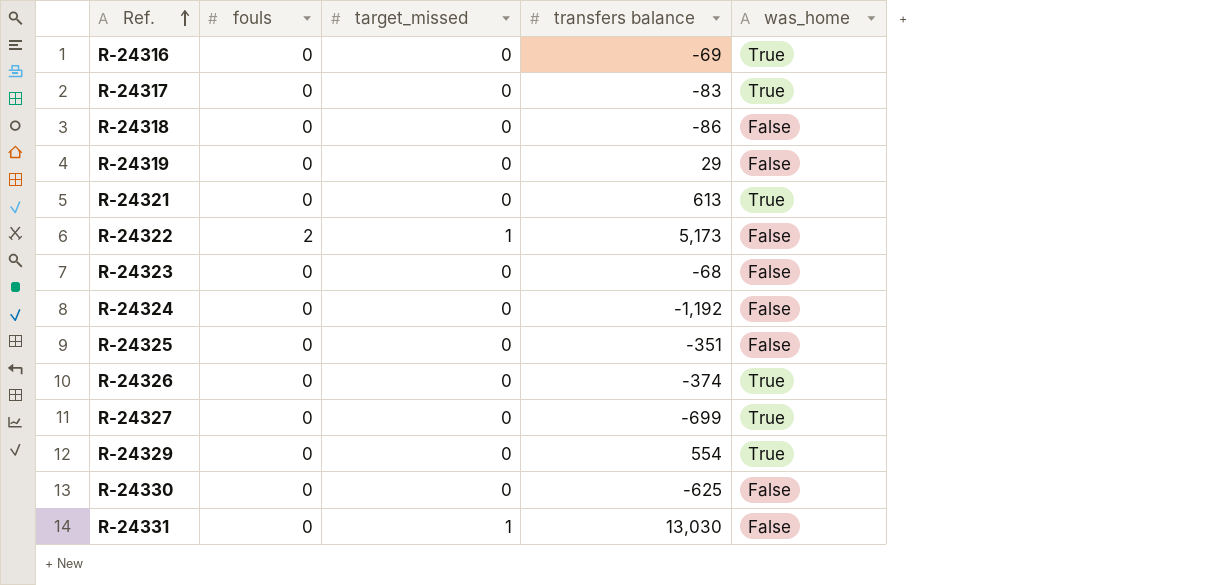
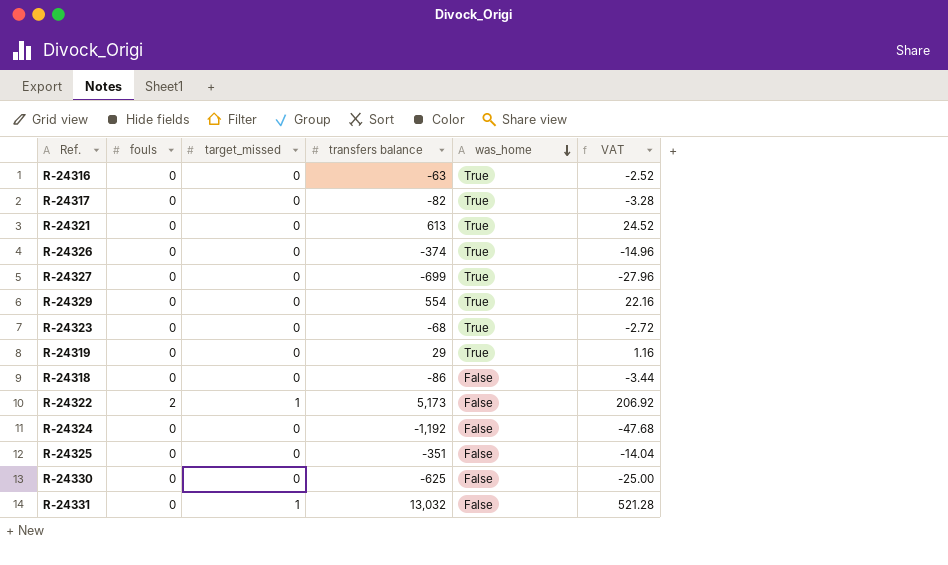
row order: Ref. ascending -> was_home descending
column VAT | formula: none -> [transfers balance] * 0.04
R-24316 | transfers balance: -69 -> -63
R-24317 | transfers balance: -83 -> -82
R-24323 | was_home: False -> True
R-24319 | was_home: False -> True
R-24331 | transfers balance: 13,030 -> 13,032

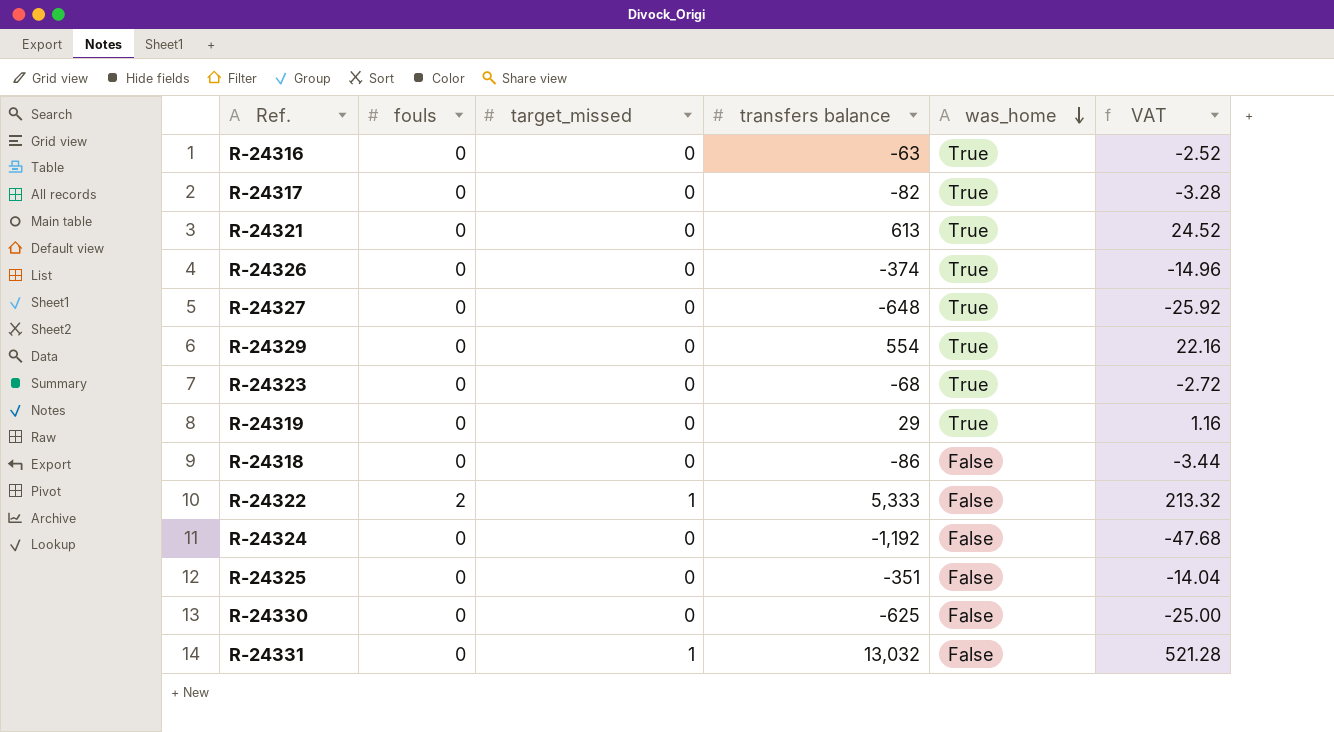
R-24327 | transfers balance: -699 -> -648
R-24327 | VAT: -27.96 -> -25.92
R-24322 | transfers balance: 5,173 -> 5,333
R-24322 | VAT: 206.92 -> 213.32

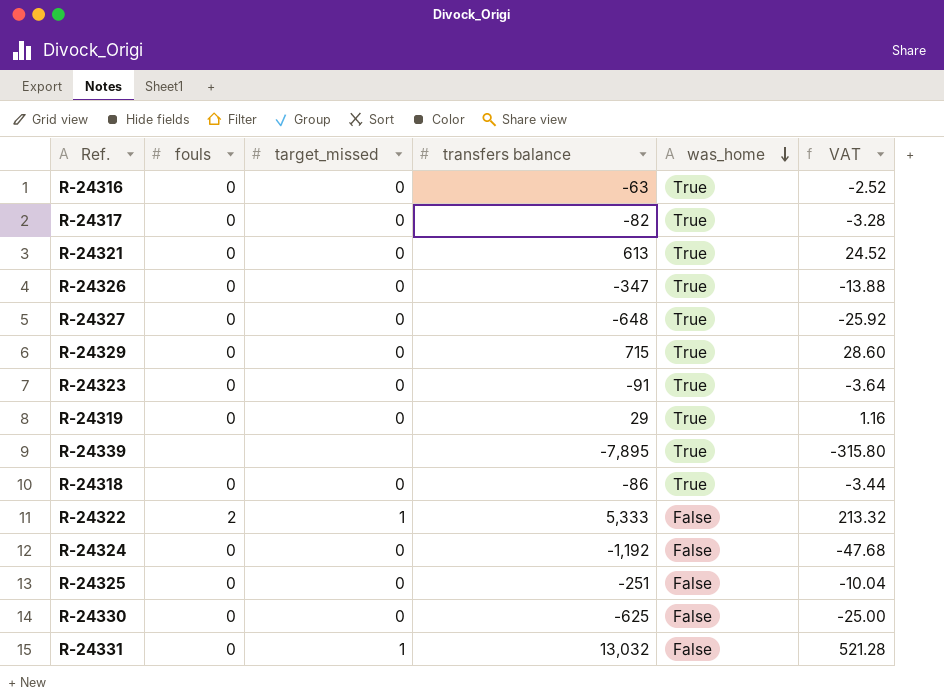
R-24326 | transfers balance: -374 -> -347
R-24326 | VAT: -14.96 -> -13.88
R-24329 | transfers balance: 554 -> 715
R-24329 | VAT: 22.16 -> 28.60
R-24323 | transfers balance: -68 -> -91
R-24323 | VAT: -2.72 -> -3.64
row R-24339: none -> none | none | -7,895 | True | -315.80
R-24318 | was_home: False -> True
R-24325 | transfers balance: -351 -> -251
R-24325 | VAT: -14.04 -> -10.04

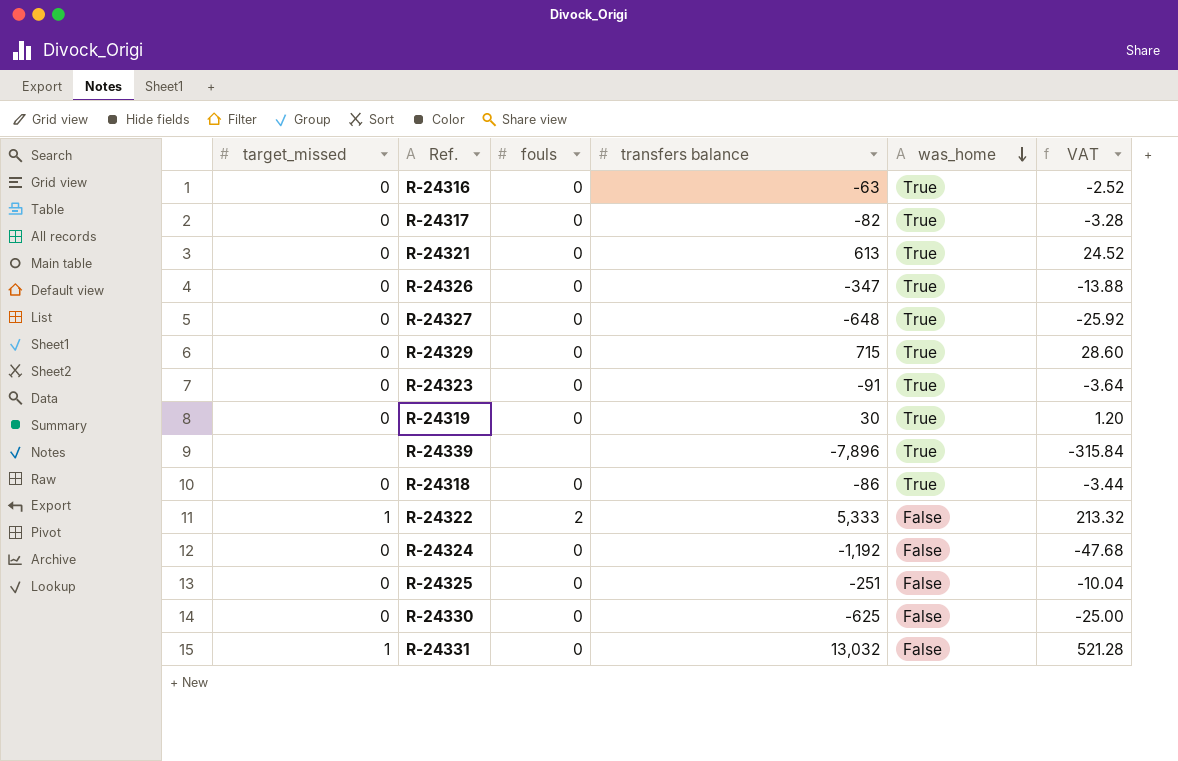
column target_missed | position: 3 -> 1
R-24319 | transfers balance: 29 -> 30
R-24319 | VAT: 1.16 -> 1.20
R-24339 | transfers balance: -7,895 -> -7,896
R-24339 | VAT: -315.80 -> -315.84

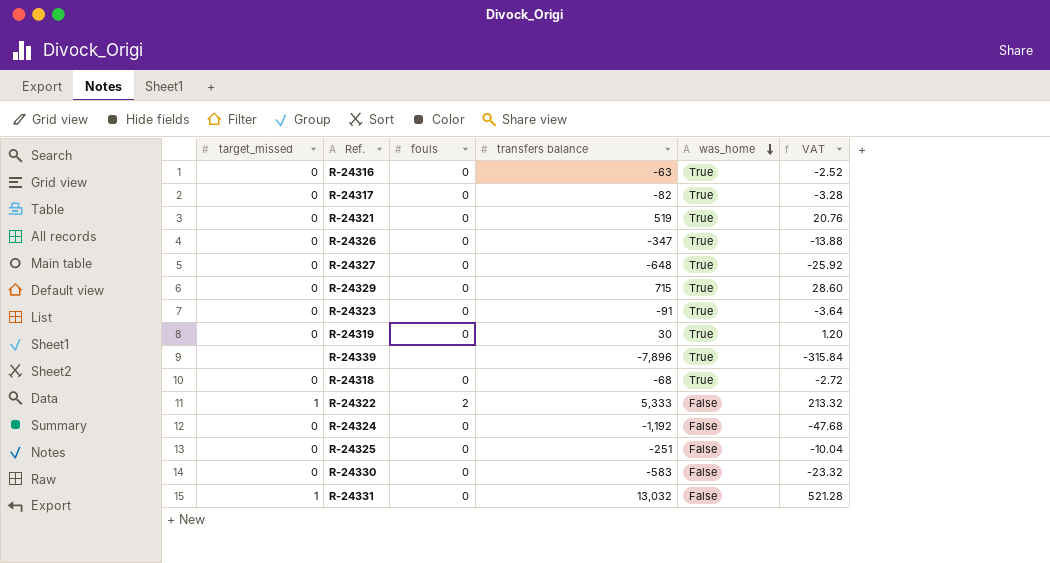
R-24321 | transfers balance: 613 -> 519
R-24321 | VAT: 24.52 -> 20.76
R-24318 | transfers balance: -86 -> -68
R-24318 | VAT: -3.44 -> -2.72
R-24330 | transfers balance: -625 -> -583
R-24330 | VAT: -25.00 -> -23.32

